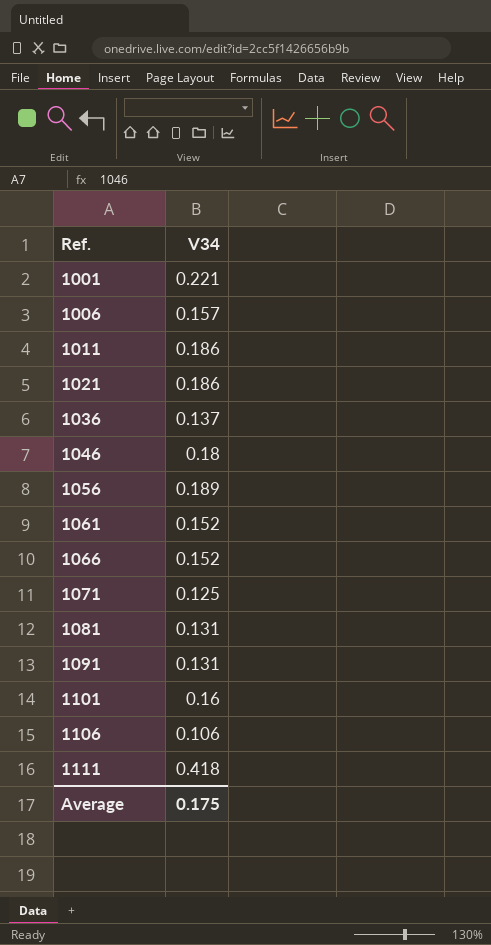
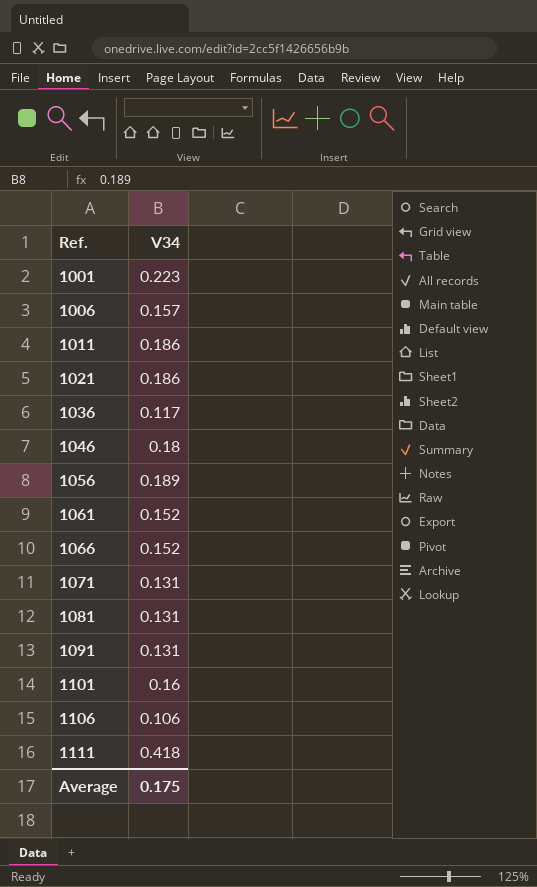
1001 | V34: 0.221 -> 0.223
1036 | V34: 0.137 -> 0.117
1071 | V34: 0.125 -> 0.131

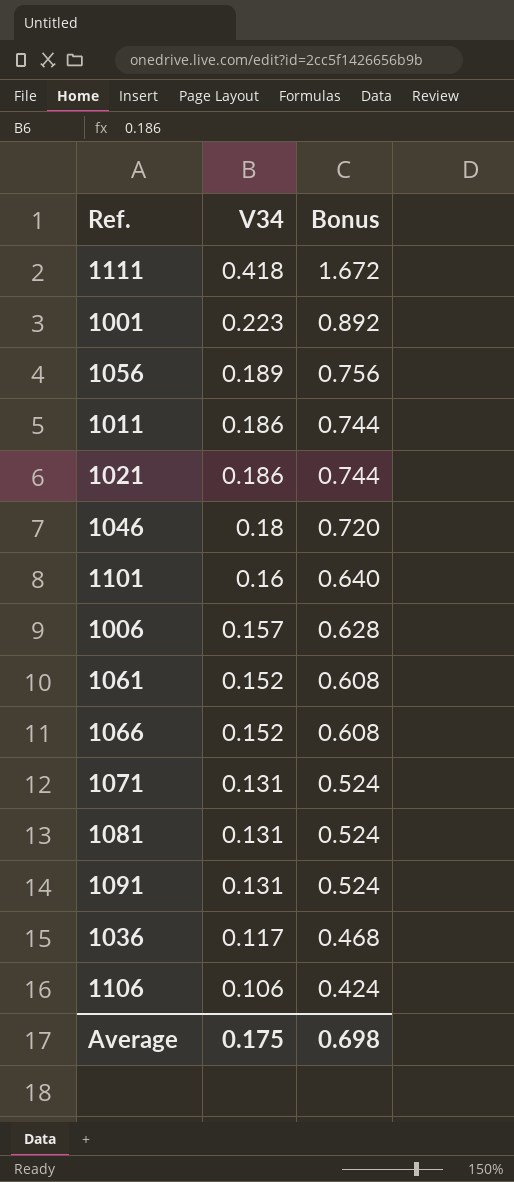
row order: Ref. ascending -> V34 descending
column Bonus | formula: none -> [V34] * 4

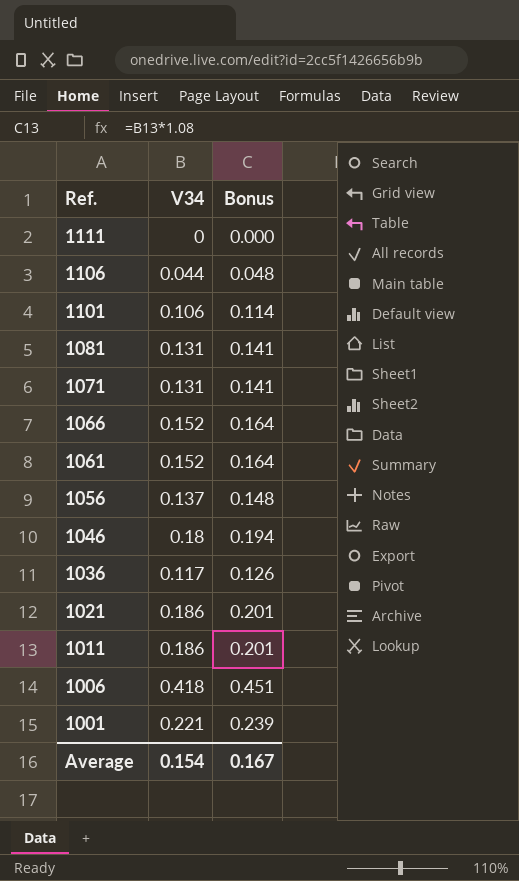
row order: V34 descending -> Ref. descending
column Bonus | formula: [V34] * 4 -> [V34] * 1.08
row 1091: 0.131 | 0.524 -> none
1111 | V34: 0.418 -> 0
1106 | V34: 0.106 -> 0.044
1101 | V34: 0.16 -> 0.106
1056 | V34: 0.189 -> 0.137
1006 | V34: 0.157 -> 0.418
1001 | V34: 0.223 -> 0.221
Average | V34: 0.175 -> 0.154
Average | Bonus: 0.698 -> 0.167

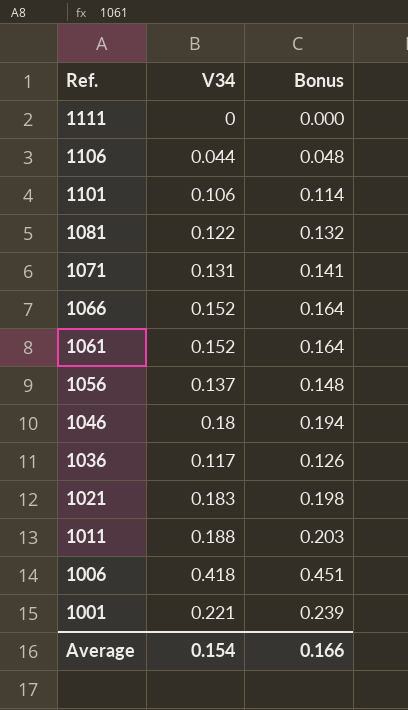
1081 | V34: 0.131 -> 0.122
1081 | Bonus: 0.141 -> 0.132
1021 | V34: 0.186 -> 0.183
1021 | Bonus: 0.201 -> 0.198
1011 | V34: 0.186 -> 0.188
1011 | Bonus: 0.201 -> 0.203
Average | Bonus: 0.167 -> 0.166

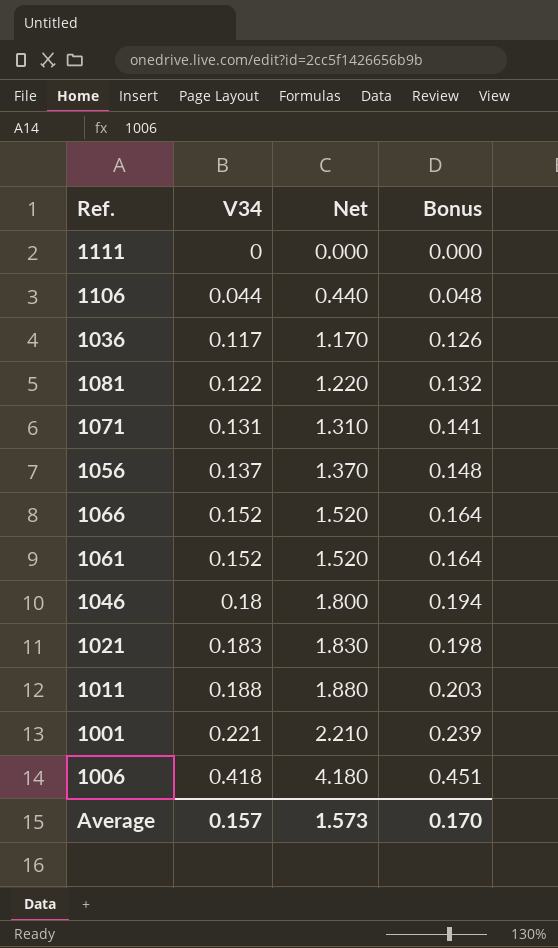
row order: Ref. descending -> V34 ascending
column Net | formula: none -> [V34] * 10
row 1101: 0.106 | 0.114 -> none
Average | V34: 0.154 -> 0.157
Average | Bonus: 0.166 -> 0.170

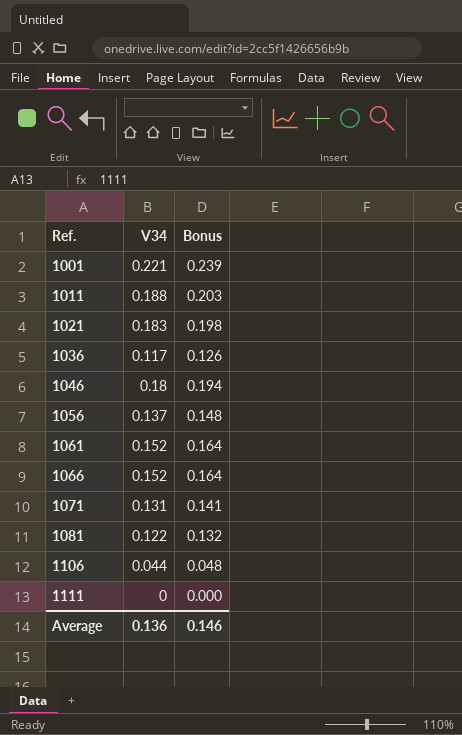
row order: V34 ascending -> Ref. ascending
column Net | formula: [V34] * 10 -> none
row 1006: 0.418 | 4.180 | 0.451 -> none
Average | V34: 0.157 -> 0.136
Average | Bonus: 0.170 -> 0.146

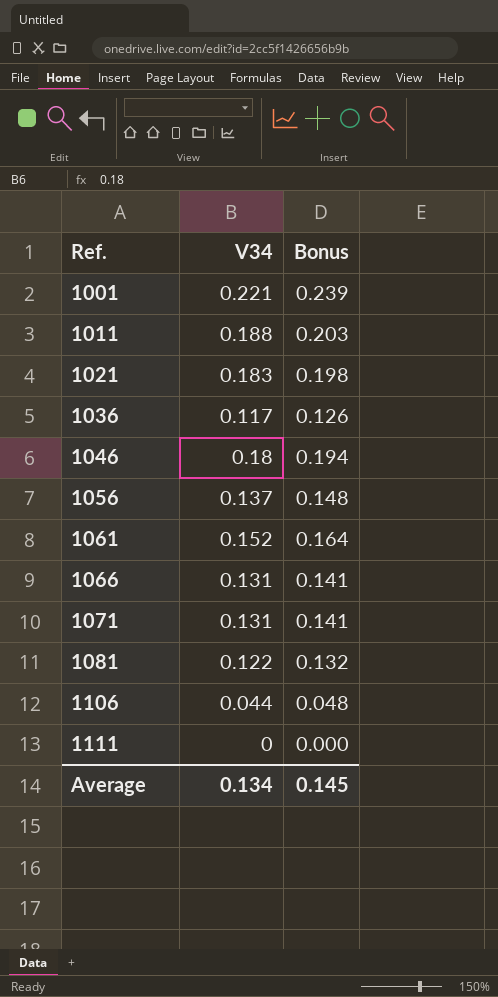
1066 | V34: 0.152 -> 0.131
1066 | Bonus: 0.164 -> 0.141
Average | V34: 0.136 -> 0.134
Average | Bonus: 0.146 -> 0.145

